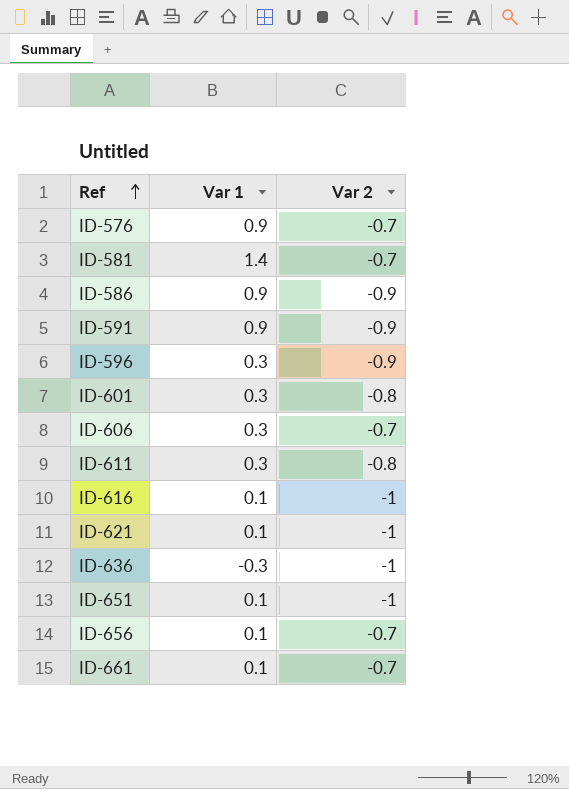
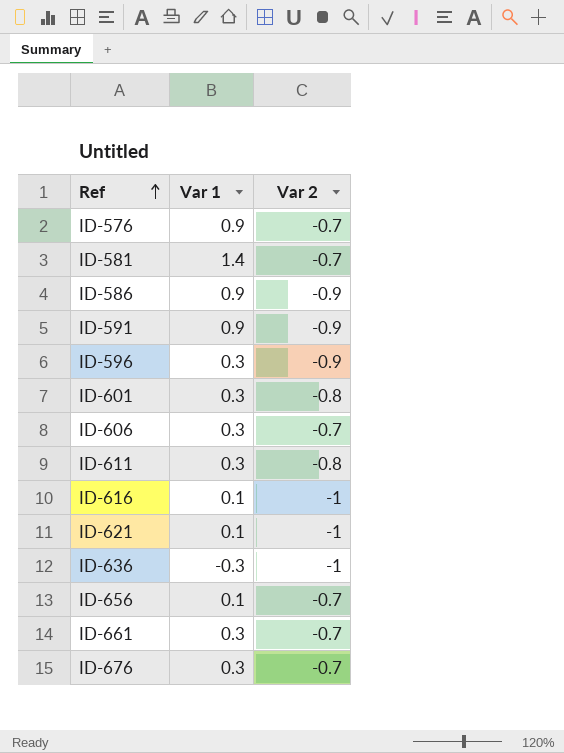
row ID-651: 0.1 | -1 -> none
ID-661 | Var 1: 0.1 -> 0.3
row ID-676: none -> 0.3 | -0.7

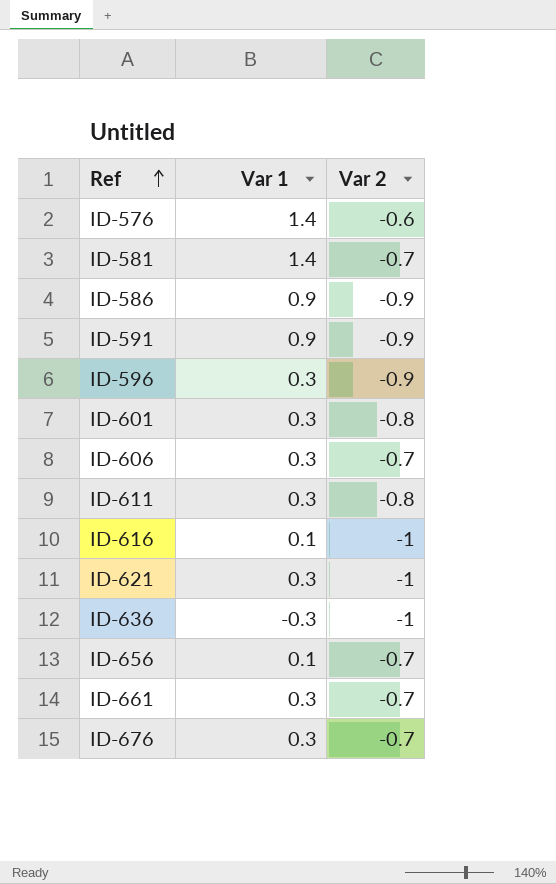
ID-576 | Var 1: 0.9 -> 1.4
ID-576 | Var 2: -0.7 -> -0.6
ID-621 | Var 1: 0.1 -> 0.3

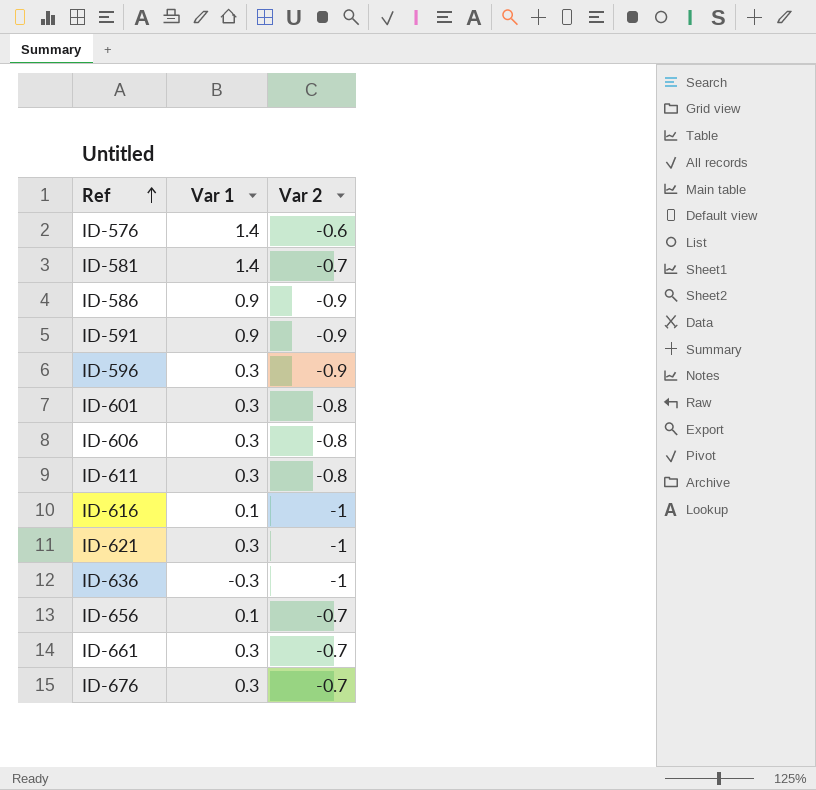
ID-606 | Var 2: -0.7 -> -0.8

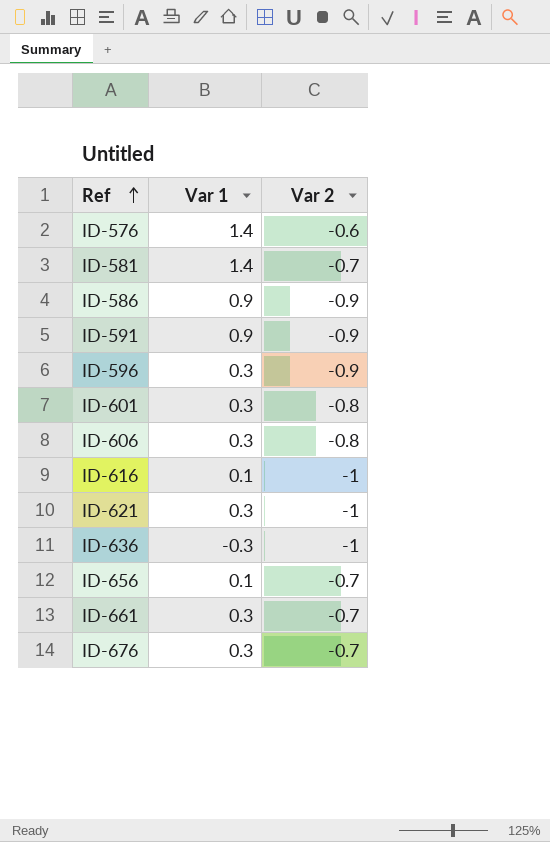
row ID-611: 0.3 | -0.8 -> none

